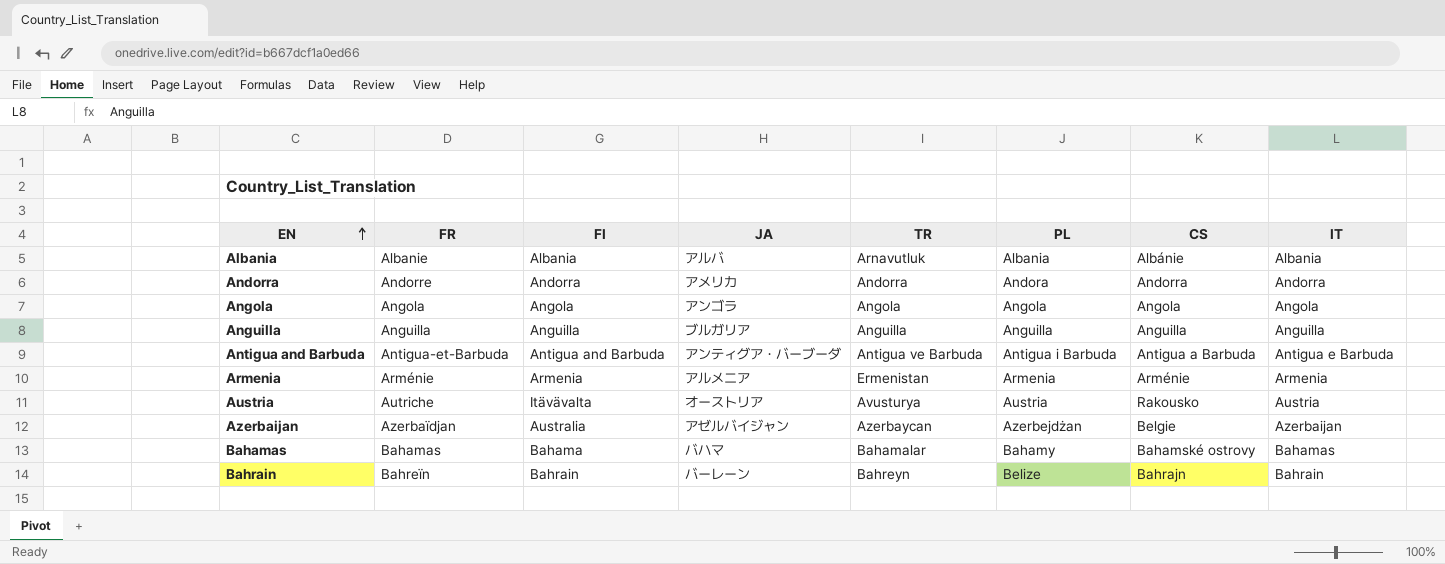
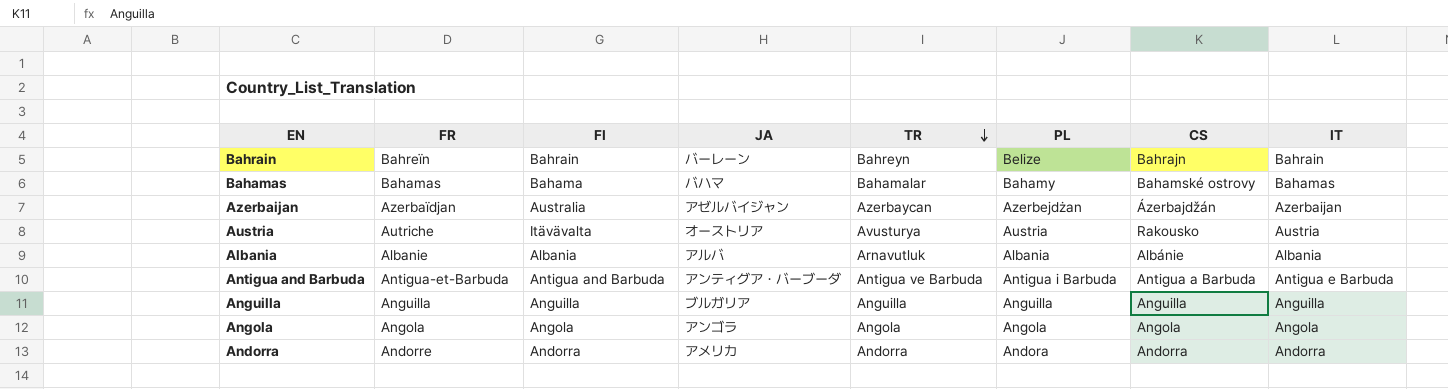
row order: EN ascending -> TR descending
row Armenia: Arménie | Armenia | アルメニア | Ermenistan | Armenia | Arménie | Armenia -> none
Azerbaijan | CS: Belgie -> Ázerbajdžán

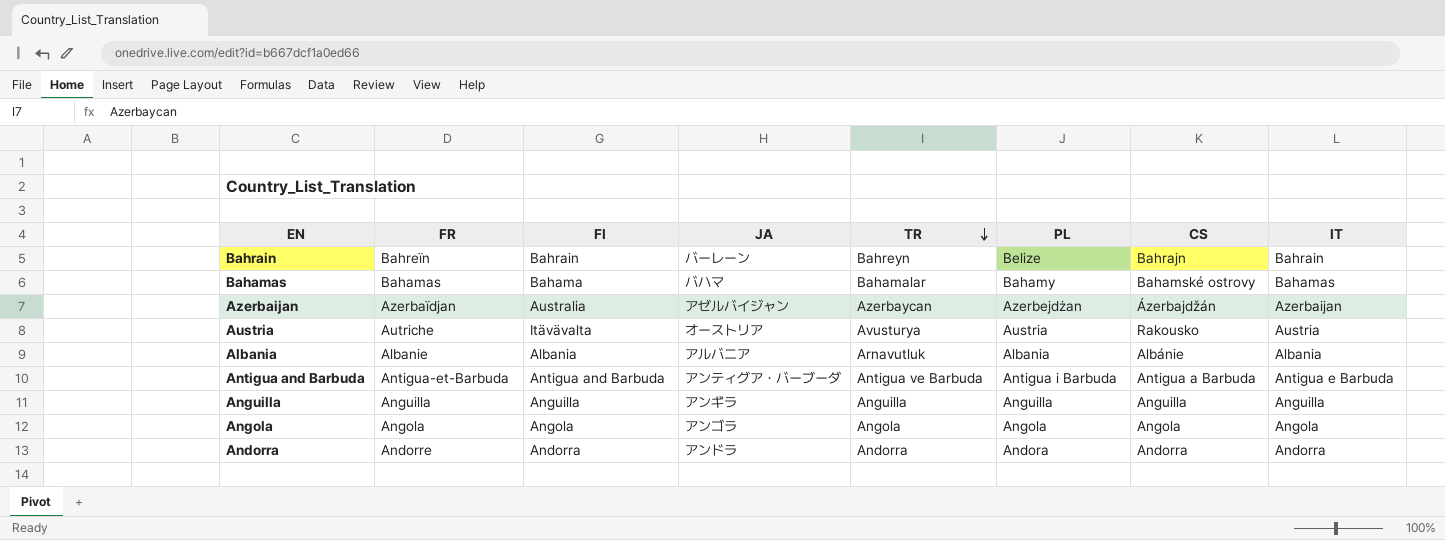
Albania | JA: アルバ -> アルバニア
Anguilla | JA: ブルガリア -> アンギラ
Andorra | JA: アメリカ -> アンドラ

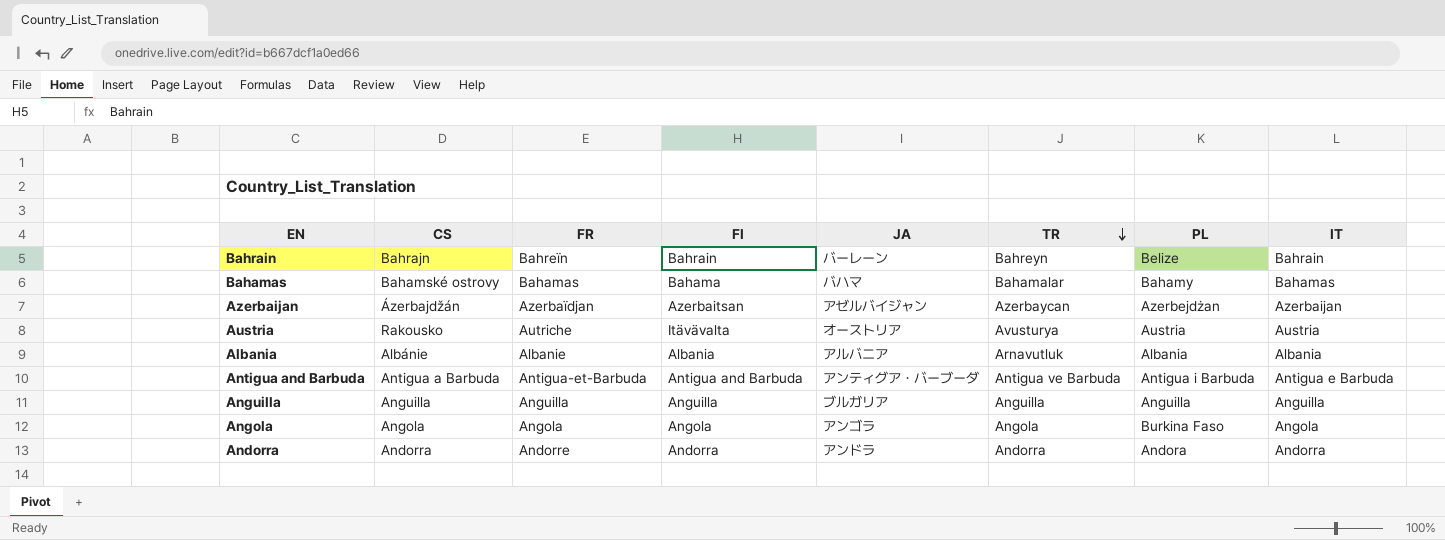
column CS | position: 7 -> 2
Azerbaijan | FI: Australia -> Azerbaitsan
Anguilla | JA: アンギラ -> ブルガリア
Angola | PL: Angola -> Burkina Faso

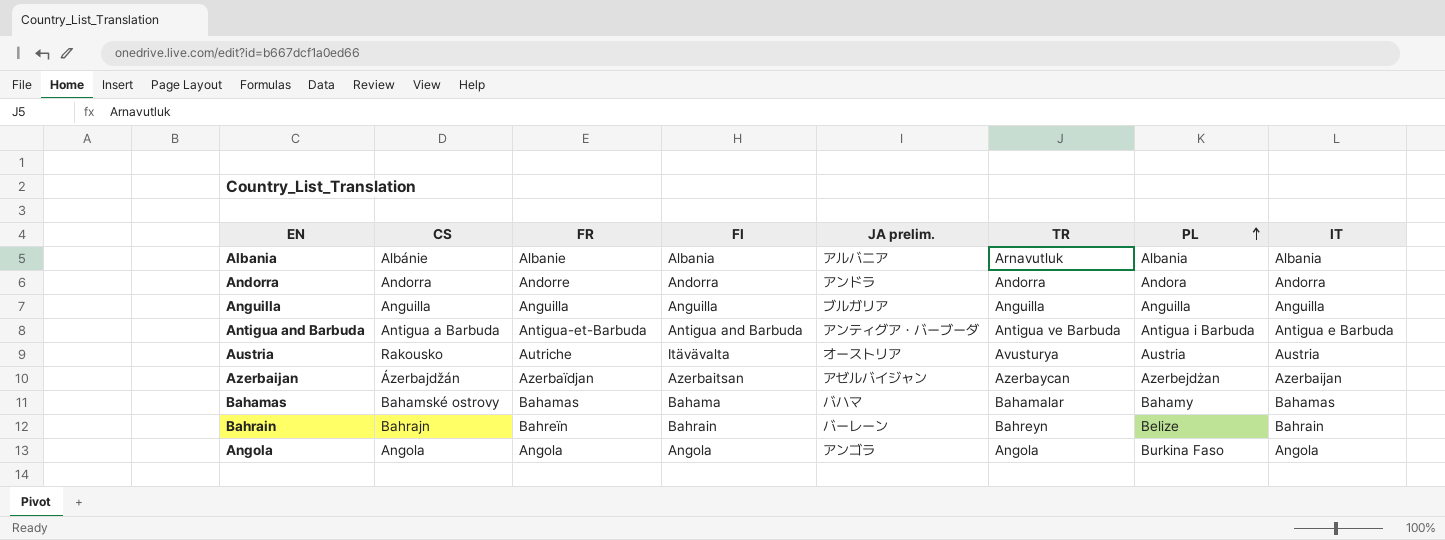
row order: TR descending -> PL ascending
column name: JA -> JA prelim.

